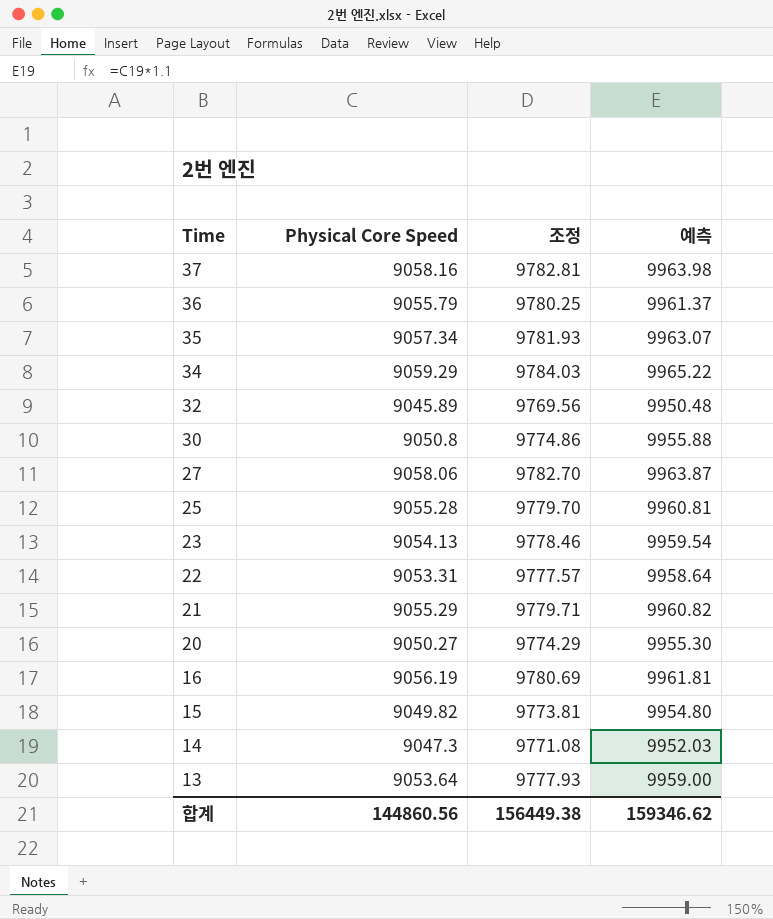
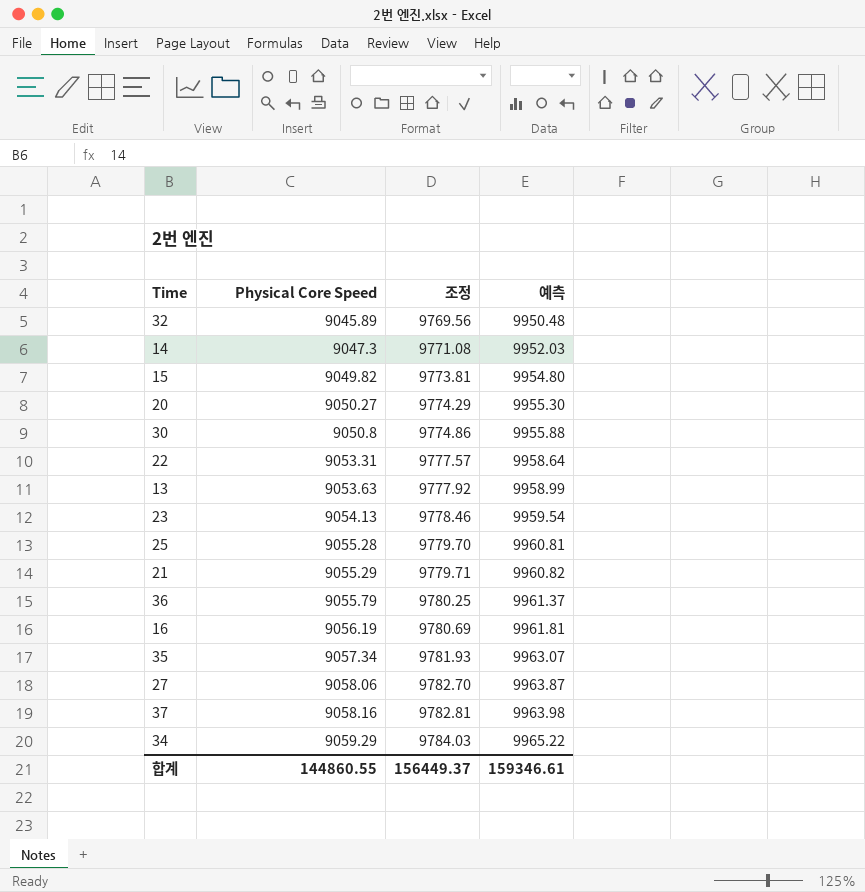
row order: Time descending -> Physical Core Speed ascending
13 | Physical Core Speed: 9053.64 -> 9053.63
13 | 조정: 9777.93 -> 9777.92
13 | 예측: 9959.00 -> 9958.99
합계 | Physical Core Speed: 144860.56 -> 144860.55
합계 | 조정: 156449.38 -> 156449.37
합계 | 예측: 159346.62 -> 159346.61

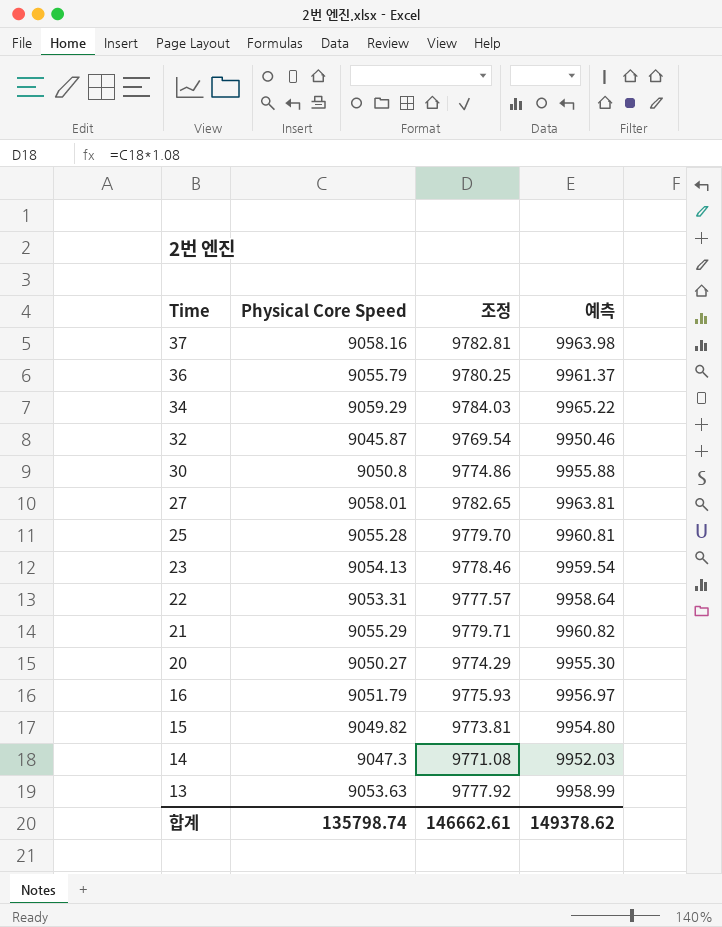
row order: Physical Core Speed ascending -> Time descending
row 35: 9057.34 | 9781.93 | 9963.07 -> none
32 | Physical Core Speed: 9045.89 -> 9045.87
32 | 조정: 9769.56 -> 9769.54
32 | 예측: 9950.48 -> 9950.46
27 | Physical Core Speed: 9058.06 -> 9058.01
27 | 조정: 9782.70 -> 9782.65
27 | 예측: 9963.87 -> 9963.81
16 | Physical Core Speed: 9056.19 -> 9051.79
16 | 조정: 9780.69 -> 9775.93
16 | 예측: 9961.81 -> 9956.97
합계 | Physical Core Speed: 144860.55 -> 135798.74
합계 | 조정: 156449.37 -> 146662.61
합계 | 예측: 159346.61 -> 149378.62

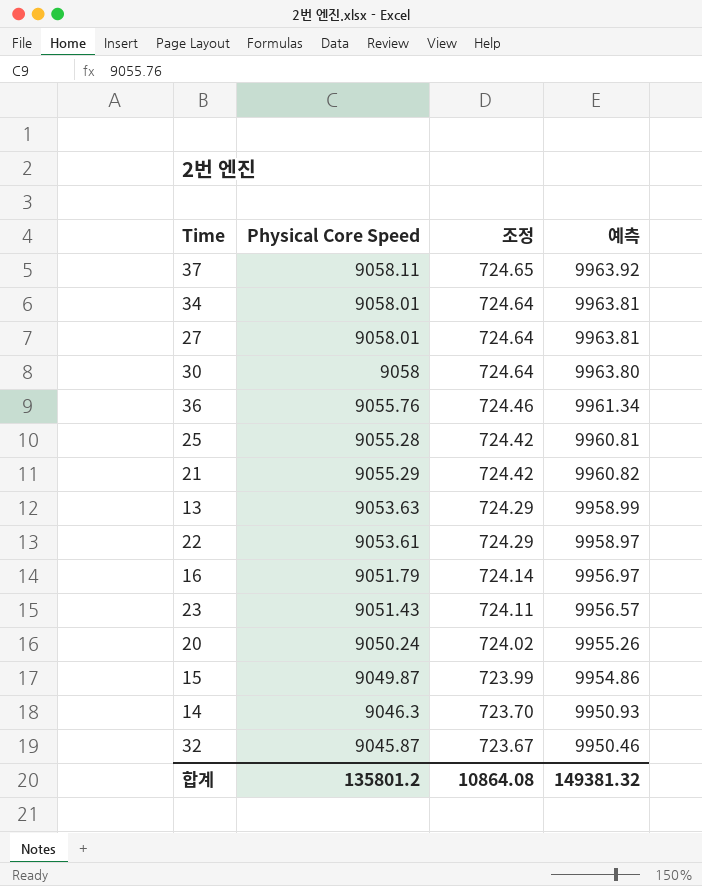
row order: Time descending -> 조정 descending
column 조정 | formula: [Physical Core Speed] * 1.08 -> [Physical Core Speed] * 0.08
37 | Physical Core Speed: 9058.16 -> 9058.11
37 | 예측: 9963.98 -> 9963.92
34 | Physical Core Speed: 9059.29 -> 9058.01
34 | 예측: 9965.22 -> 9963.81
30 | Physical Core Speed: 9050.8 -> 9058
30 | 예측: 9955.88 -> 9963.80
36 | Physical Core Speed: 9055.79 -> 9055.76
36 | 예측: 9961.37 -> 9961.34
22 | Physical Core Speed: 9053.31 -> 9053.61
22 | 예측: 9958.64 -> 9958.97
23 | Physical Core Speed: 9054.13 -> 9051.43
23 | 예측: 9959.54 -> 9956.57
20 | Physical Core Speed: 9050.27 -> 9050.24
20 | 예측: 9955.30 -> 9955.26
15 | Physical Core Speed: 9049.82 -> 9049.87
15 | 예측: 9954.80 -> 9954.86
14 | Physical Core Speed: 9047.3 -> 9046.3
14 | 예측: 9952.03 -> 9950.93
합계 | Physical Core Speed: 135798.74 -> 135801.2
합계 | 조정: 146662.61 -> 10864.08
합계 | 예측: 149378.62 -> 149381.32

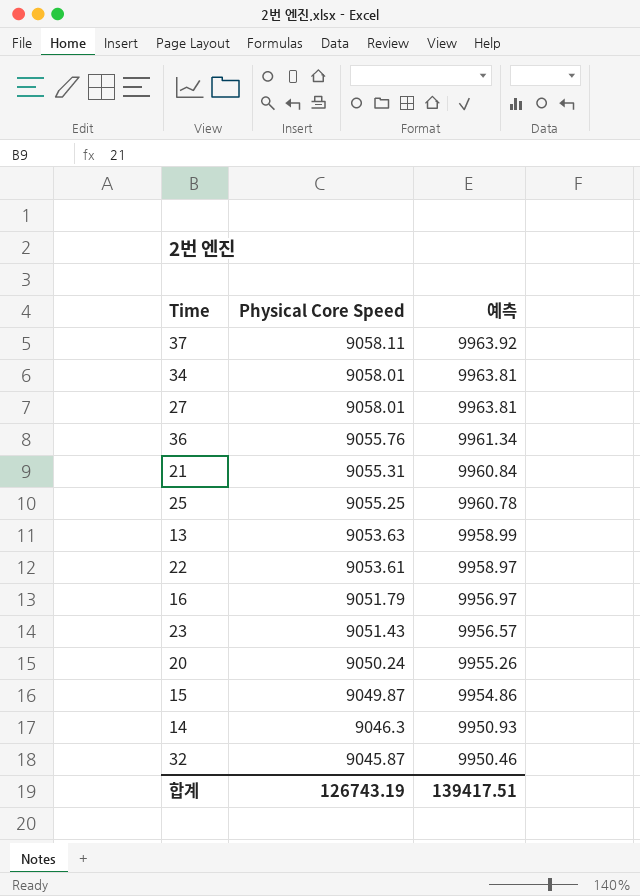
row order: 조정 descending -> Physical Core Speed descending
column 조정 | formula: [Physical Core Speed] * 0.08 -> none
row 30: 9058 | 724.64 | 9963.80 -> none
21 | Physical Core Speed: 9055.29 -> 9055.31
21 | 예측: 9960.82 -> 9960.84
25 | Physical Core Speed: 9055.28 -> 9055.25
25 | 예측: 9960.81 -> 9960.78
합계 | Physical Core Speed: 135801.2 -> 126743.19
합계 | 예측: 149381.32 -> 139417.51

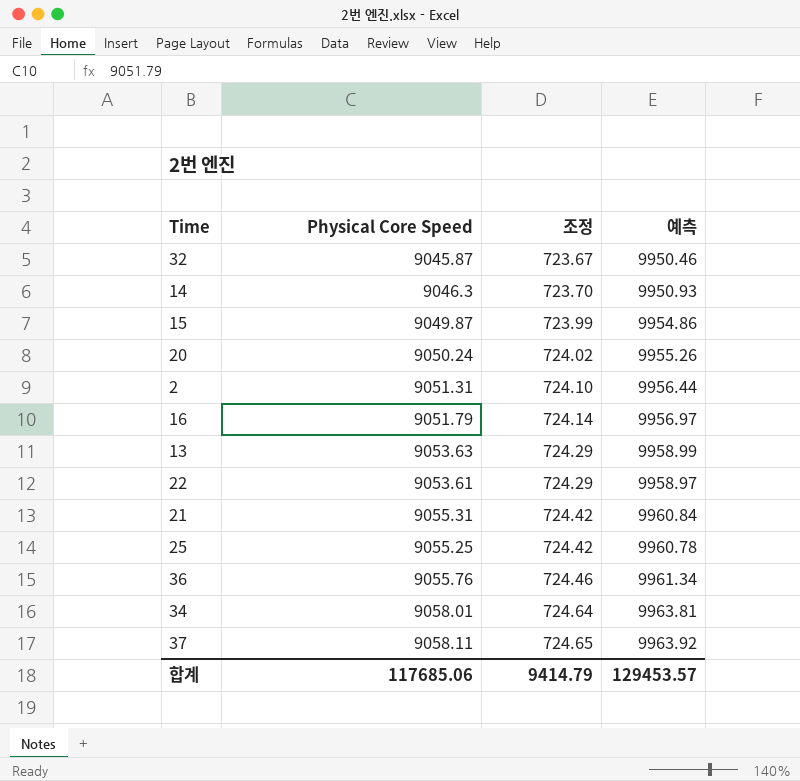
row order: Physical Core Speed descending -> 조정 ascending
column 조정 | formula: none -> [Physical Core Speed] * 0.08
row 27: 9058.01 | 9963.81 -> none
row 23: 9051.43 | 9956.57 -> none
row 2: none -> 9051.31 | 724.10 | 9956.44
합계 | Physical Core Speed: 126743.19 -> 117685.06
합계 | 예측: 139417.51 -> 129453.57

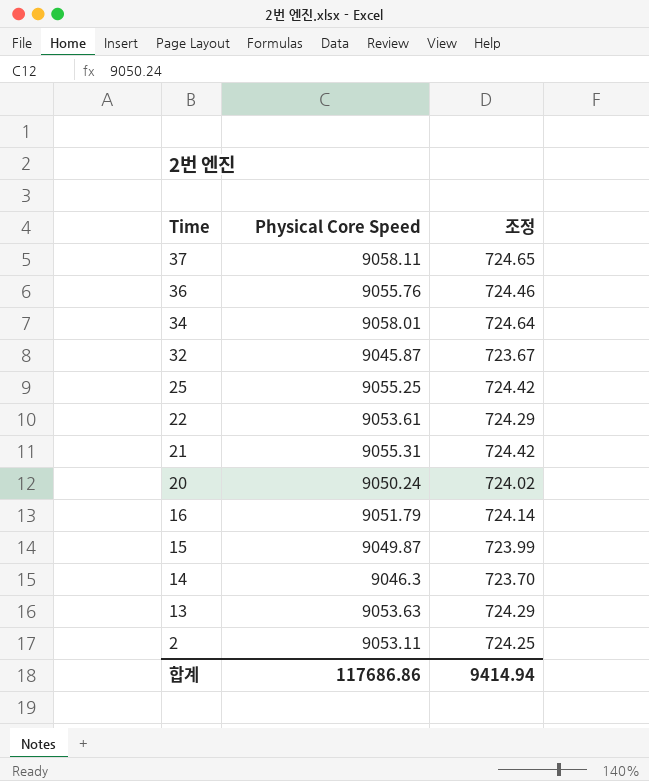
row order: 조정 ascending -> Time descending
column 예측 | formula: [Physical Core Speed] * 1.1 -> none
2 | Physical Core Speed: 9051.31 -> 9053.11
2 | 조정: 724.10 -> 724.25
합계 | Physical Core Speed: 117685.06 -> 117686.86
합계 | 조정: 9414.79 -> 9414.94

